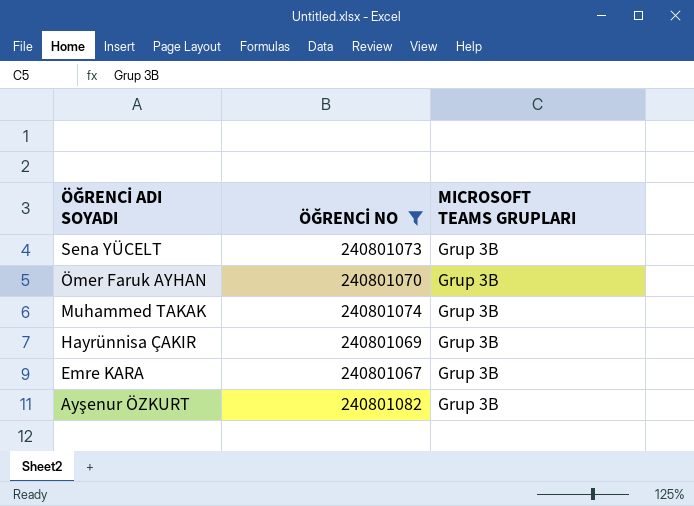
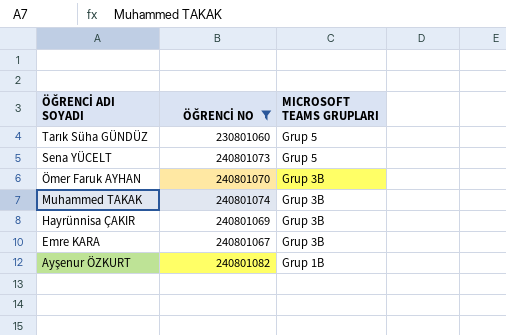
row Tarık Süha GÜNDÜZ: none -> 230801060 | Grup 5
Sena YÜCELT | MICROSOFT TEAMS GRUPLARI: Grup 3B -> Grup 5
Ayşenur ÖZKURT | MICROSOFT TEAMS GRUPLARI: Grup 3B -> Grup 1B

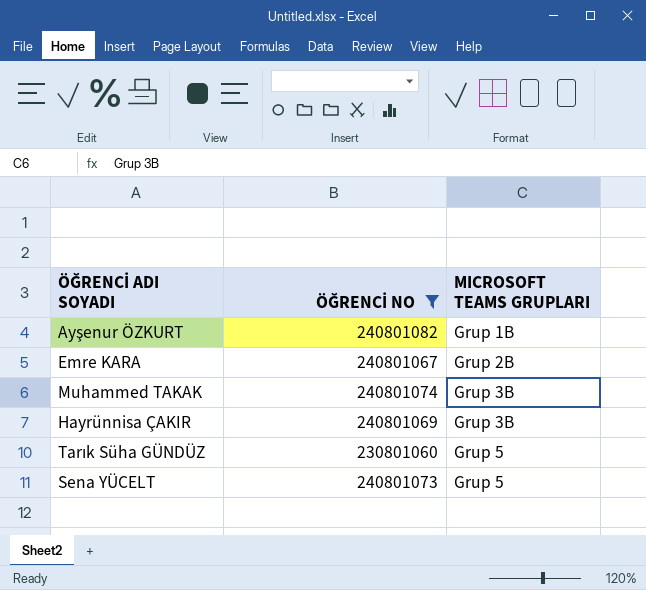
row order: ÖĞRENCİ ADI SOYADI descending -> MICROSOFT TEAMS GRUPLARI ascending
row Ömer Faruk AYHAN: 240801070 | Grup 3B -> none
Emre KARA | MICROSOFT TEAMS GRUPLARI: Grup 3B -> Grup 2B

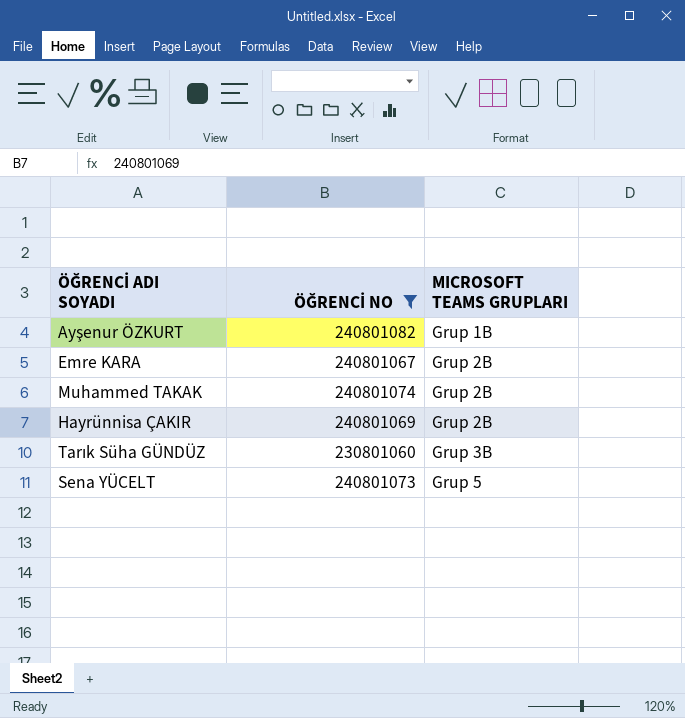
Muhammed TAKAK | MICROSOFT TEAMS GRUPLARI: Grup 3B -> Grup 2B
Hayrünnisa ÇAKIR | MICROSOFT TEAMS GRUPLARI: Grup 3B -> Grup 2B
Tarık Süha GÜNDÜZ | MICROSOFT TEAMS GRUPLARI: Grup 5 -> Grup 3B

